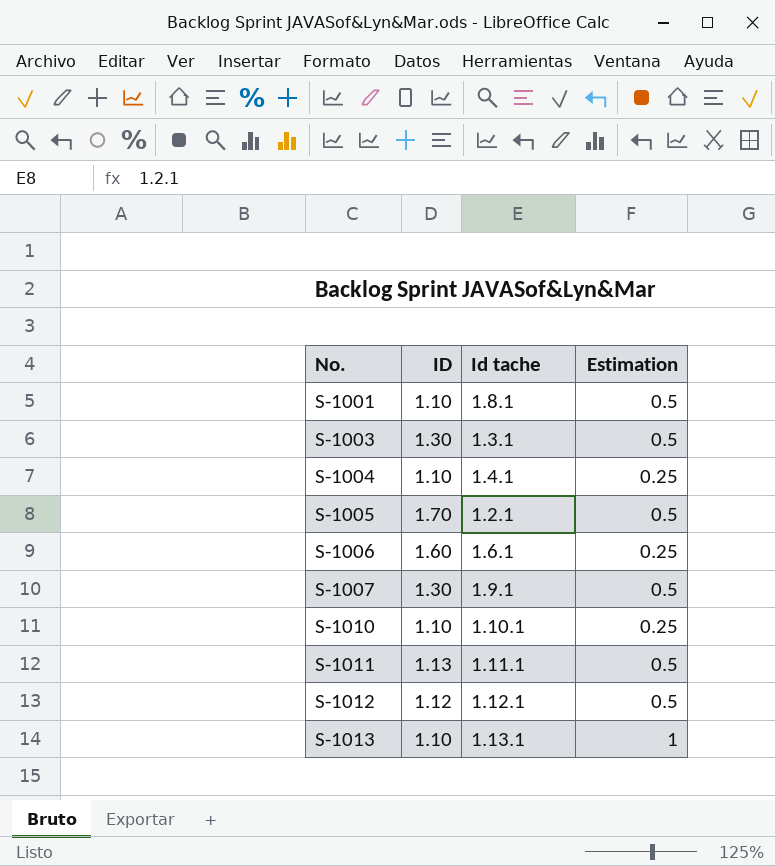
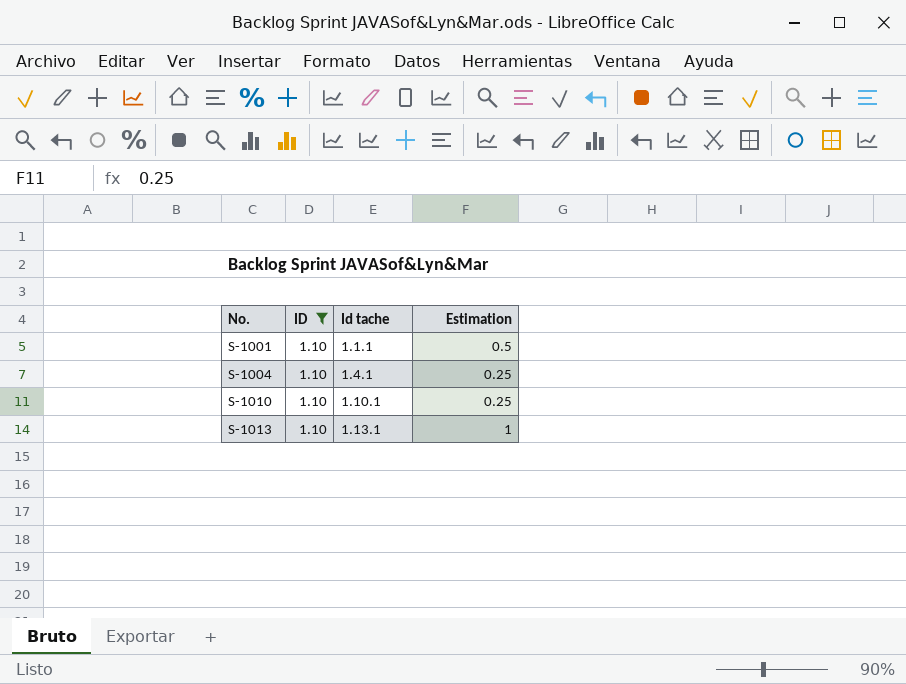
filter: none -> ID = 1.10
S-1001 | Id tache: 1.8.1 -> 1.1.1

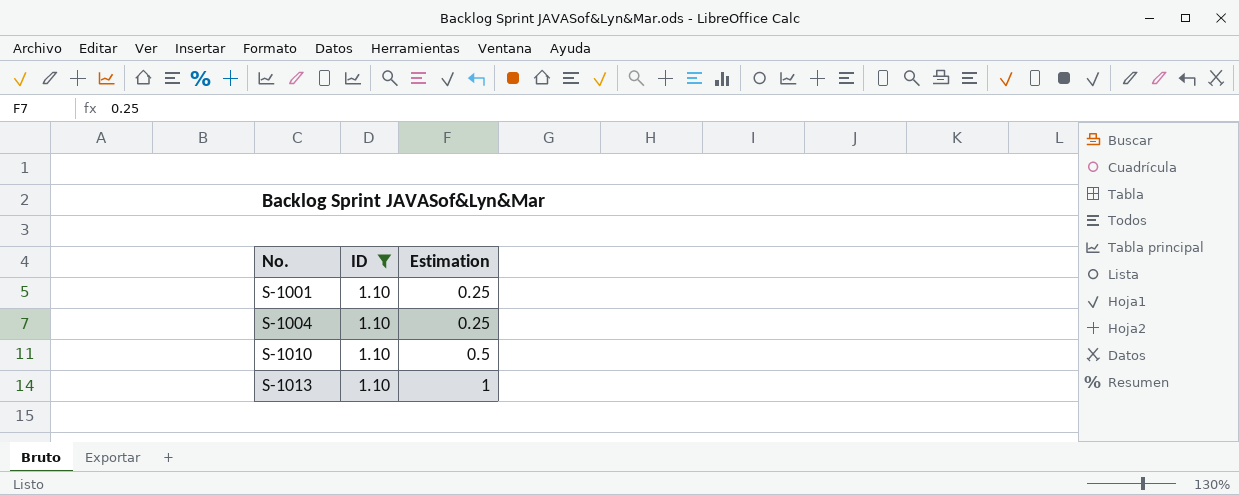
column Id tache | position: 3 -> none
S-1001 | Estimation: 0.5 -> 0.25
S-1010 | Estimation: 0.25 -> 0.5

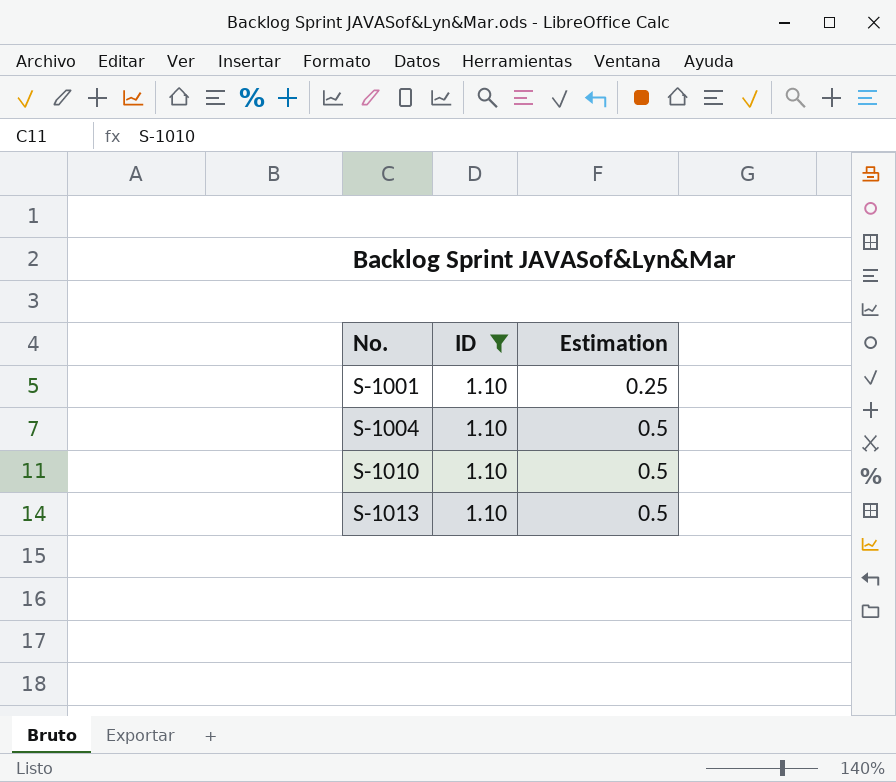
S-1004 | Estimation: 0.25 -> 0.5
S-1013 | Estimation: 1 -> 0.5

